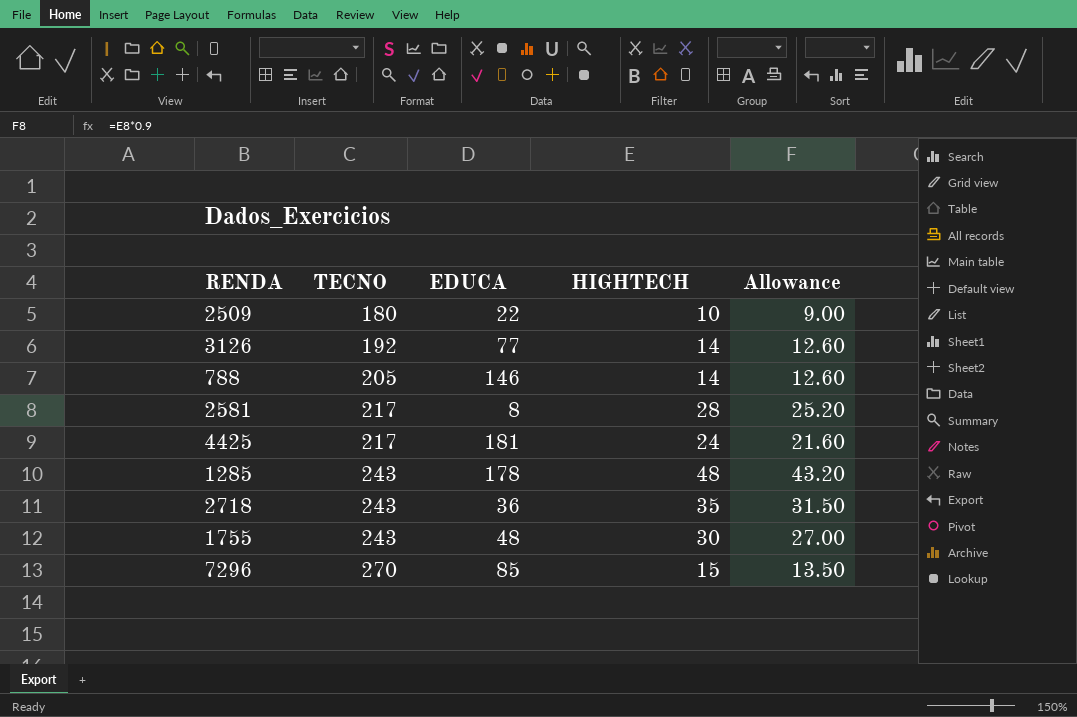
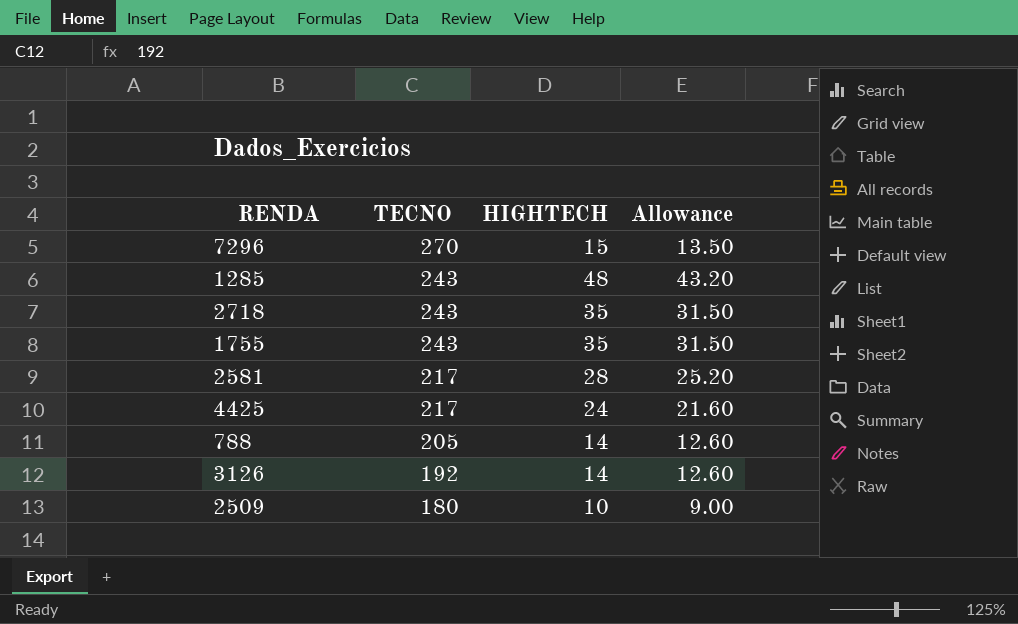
row order: TECNO ascending -> TECNO descending
column EDUCA | position: 3 -> none
1755 | HIGHTECH: 30 -> 35
1755 | Allowance: 27.00 -> 31.50

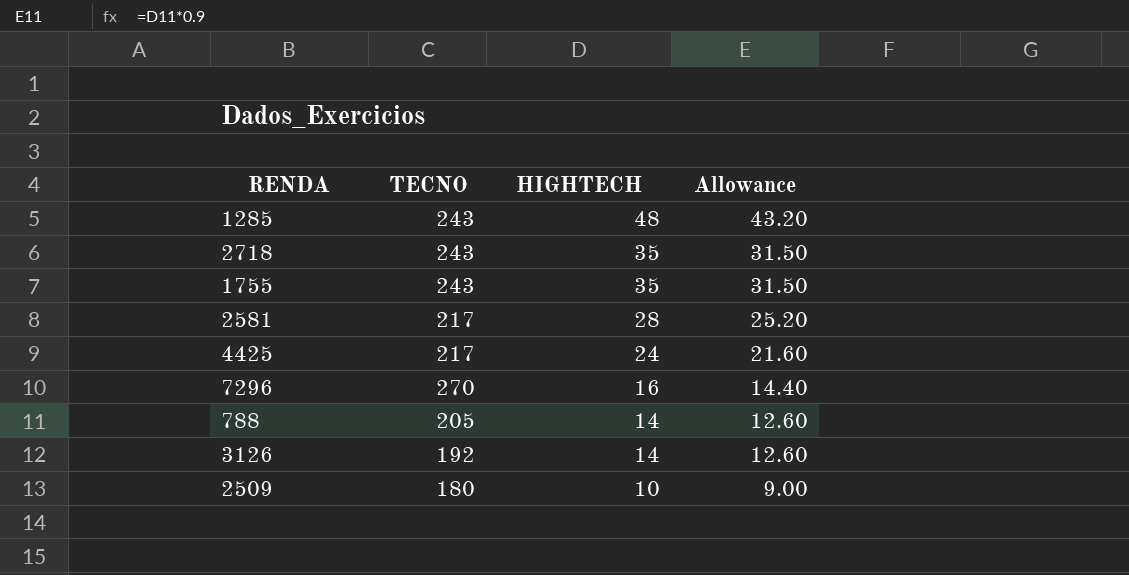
row order: TECNO descending -> HIGHTECH descending
7296 | HIGHTECH: 15 -> 16
7296 | Allowance: 13.50 -> 14.40

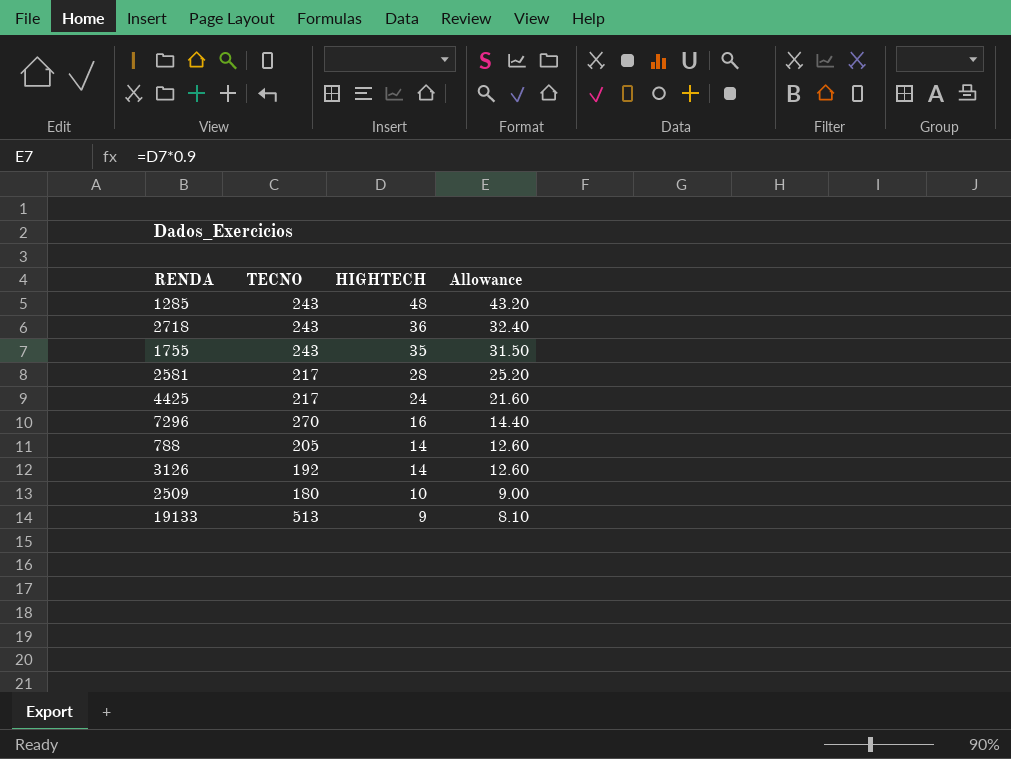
2718 | HIGHTECH: 35 -> 36
2718 | Allowance: 31.50 -> 32.40
row 19133: none -> 513 | 9 | 8.10

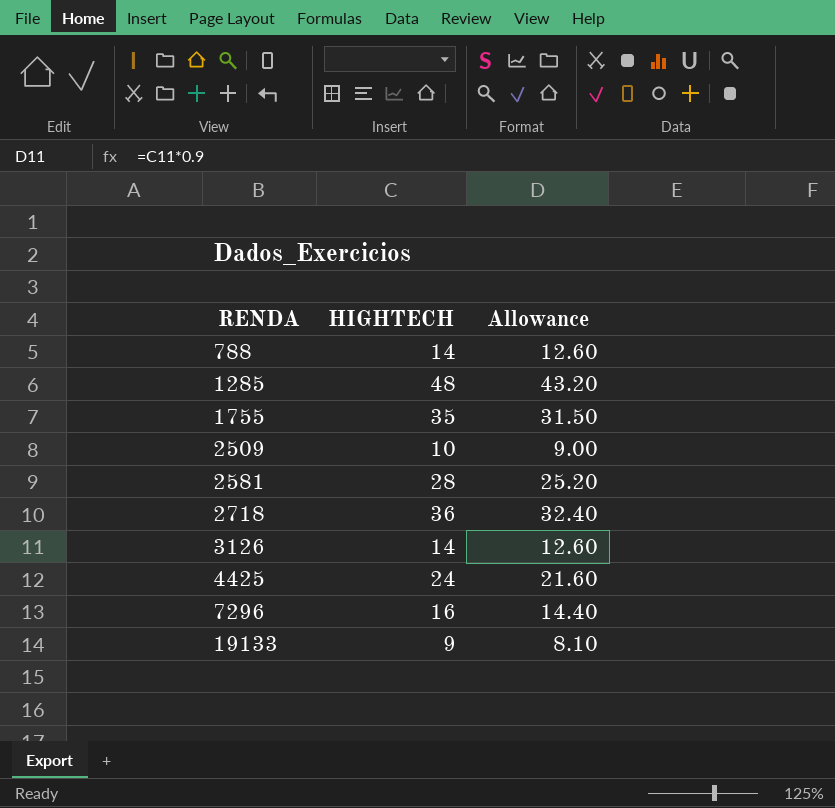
row order: HIGHTECH descending -> RENDA ascending
column TECNO | position: 2 -> none

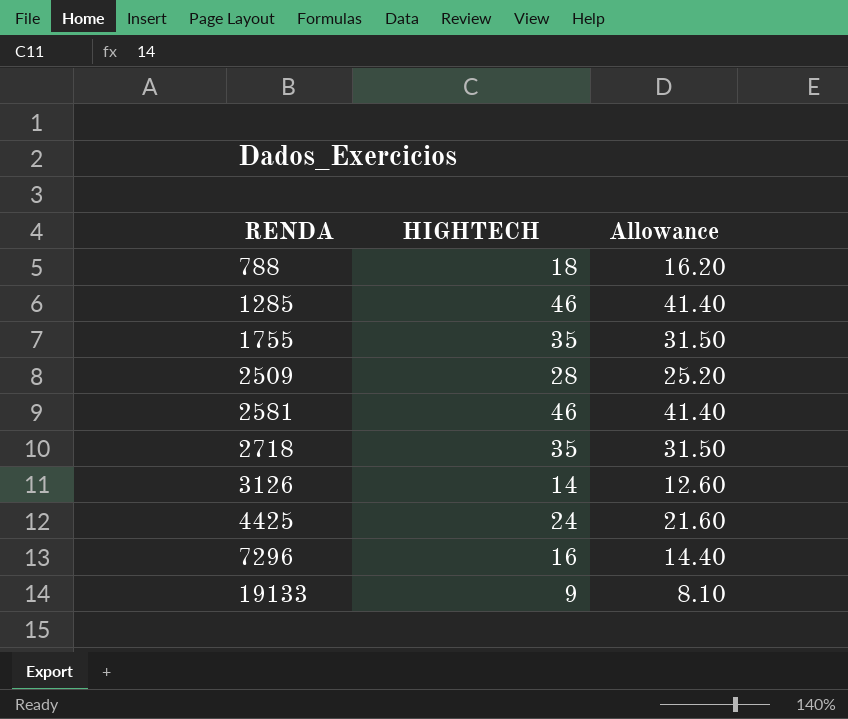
788 | HIGHTECH: 14 -> 18
788 | Allowance: 12.60 -> 16.20
1285 | HIGHTECH: 48 -> 46
1285 | Allowance: 43.20 -> 41.40
2509 | HIGHTECH: 10 -> 28
2509 | Allowance: 9.00 -> 25.20
2581 | HIGHTECH: 28 -> 46
2581 | Allowance: 25.20 -> 41.40
2718 | HIGHTECH: 36 -> 35
2718 | Allowance: 32.40 -> 31.50

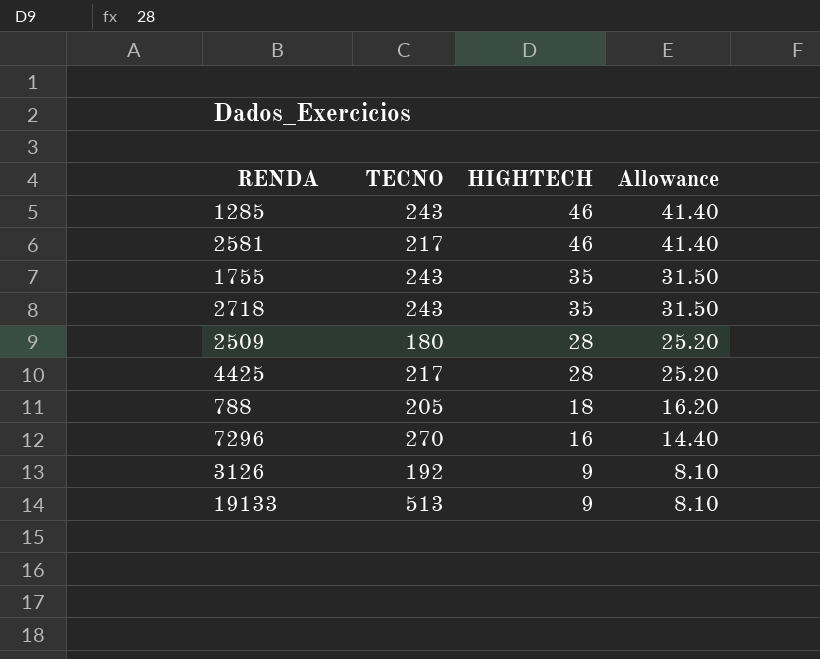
row order: RENDA ascending -> HIGHTECH descending
column TECNO | position: none -> 2
4425 | HIGHTECH: 24 -> 28
4425 | Allowance: 21.60 -> 25.20
3126 | HIGHTECH: 14 -> 9
3126 | Allowance: 12.60 -> 8.10

